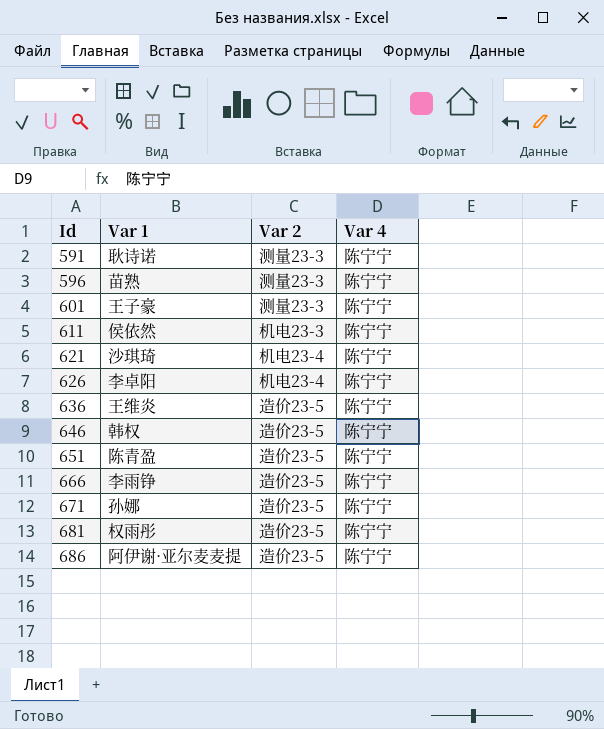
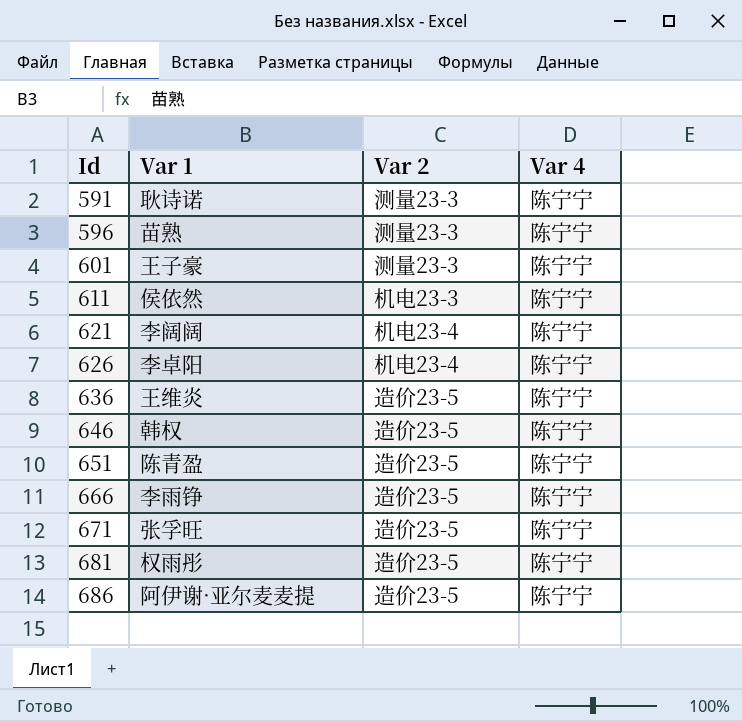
621 | Var 1: 沙琪琦 -> 李阔阔
671 | Var 1: 孙娜 -> 张孚旺

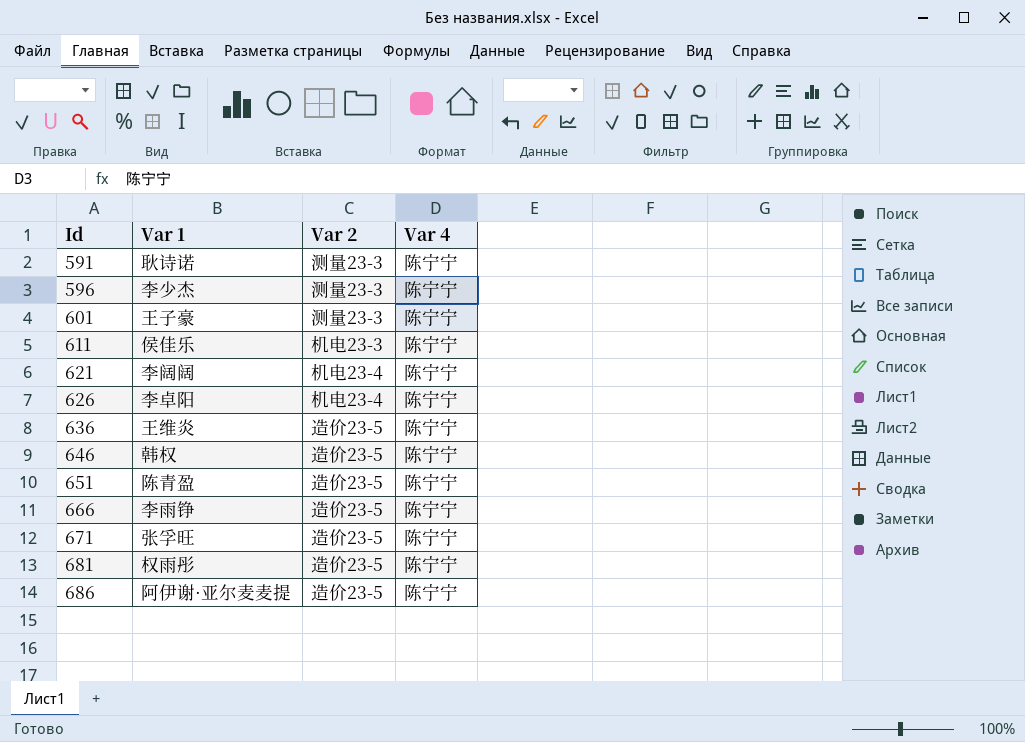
596 | Var 1: 苗熟 -> 李少杰
611 | Var 1: 侯依然 -> 侯佳乐

